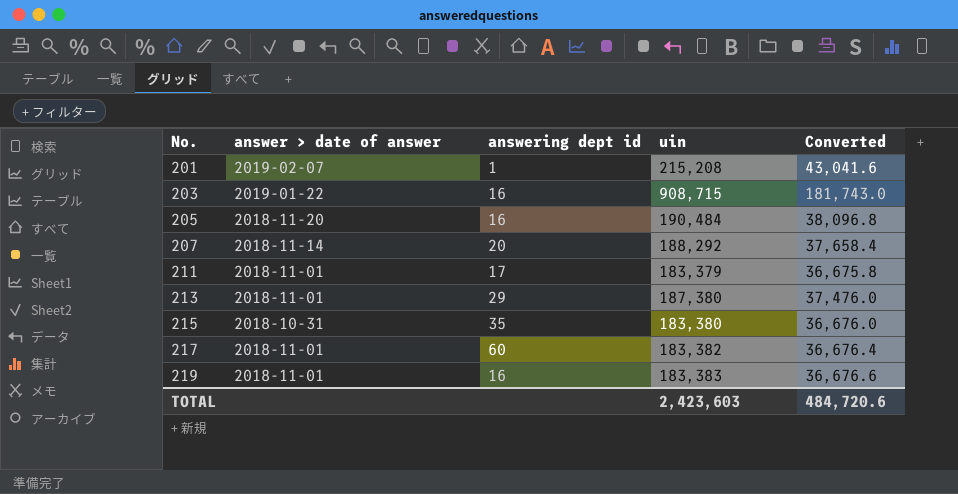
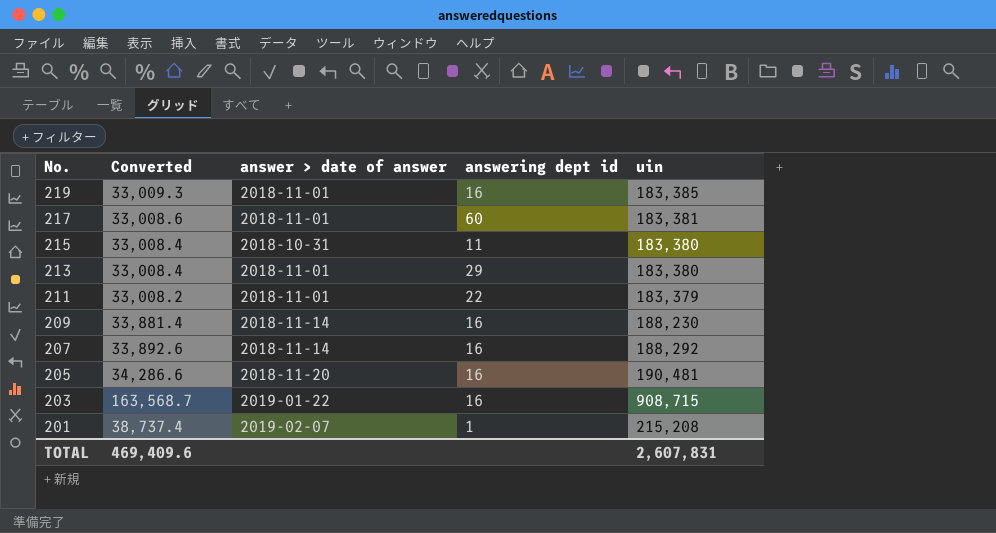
row order: No. ascending -> No. descending
column Converted | formula: [uin] * 0.2 -> [uin] * 0.18
column Converted | position: 5 -> 2
219 | uin: 183,383 -> 183,385
217 | uin: 183,382 -> 183,381
215 | answering dept id: 35 -> 11
213 | uin: 187,380 -> 183,380
211 | answering dept id: 17 -> 22
row 209: none -> 33,881.4 | 2018-11-14 | 16 | 188,230
207 | answering dept id: 20 -> 16
205 | uin: 190,484 -> 190,481
TOTAL | Converted: 484,720.6 -> 469,409.6
TOTAL | uin: 2,423,603 -> 2,607,831

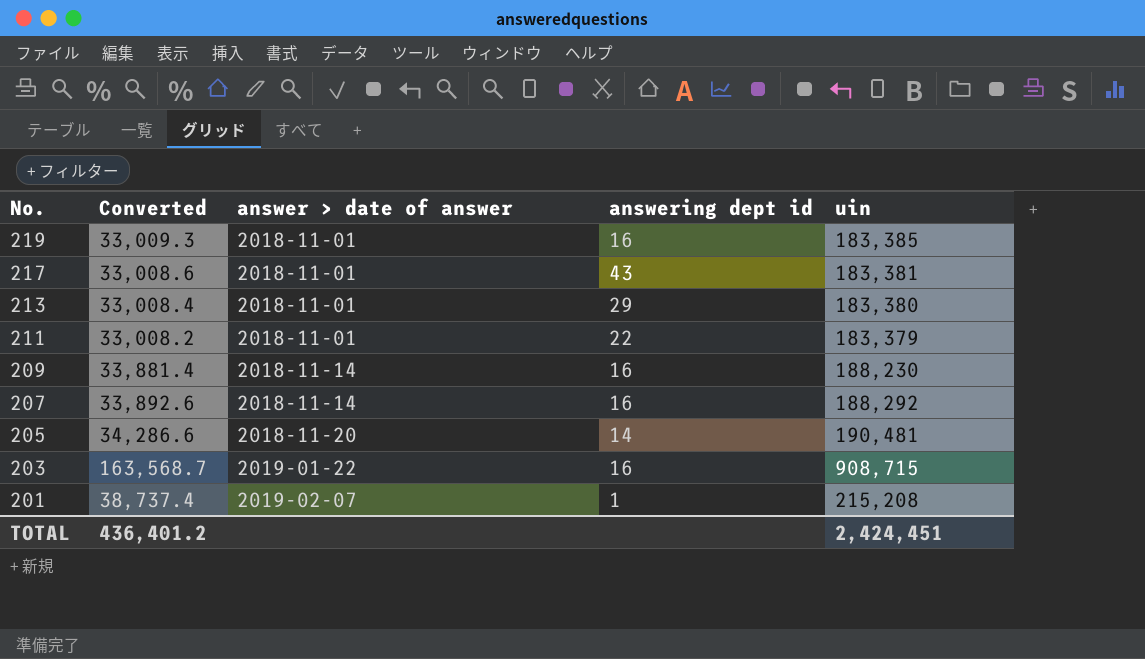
row 215: 33,008.4 | 2018-10-31 | 11 | 183,380 -> none
217 | answering dept id: 60 -> 43
205 | answering dept id: 16 -> 14
TOTAL | Converted: 469,409.6 -> 436,401.2
TOTAL | uin: 2,607,831 -> 2,424,451

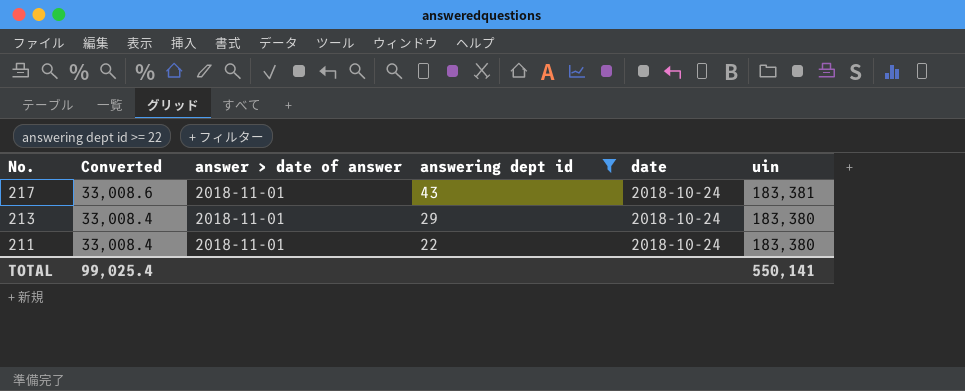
filter: none -> answering dept id >= 22
column date | position: none -> 5
211 | Converted: 33,008.2 -> 33,008.4
211 | uin: 183,379 -> 183,380
TOTAL | Converted: 436,401.2 -> 99,025.4
TOTAL | uin: 2,424,451 -> 550,141

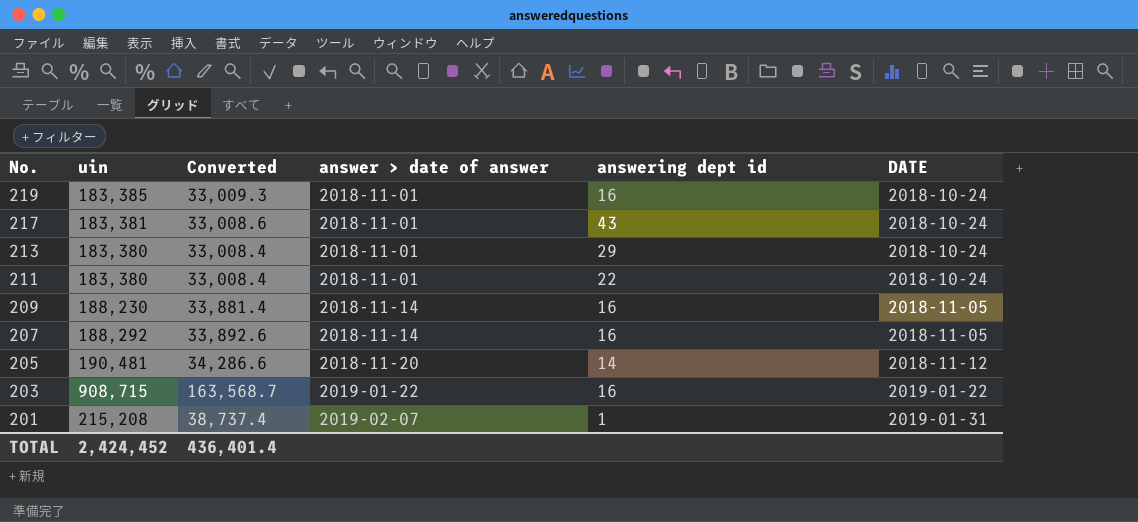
filter: answering dept id >= 22 -> none
column uin | position: 6 -> 2
column name: date -> DATE
TOTAL | uin: 550,141 -> 2,424,452
TOTAL | Converted: 99,025.4 -> 436,401.4

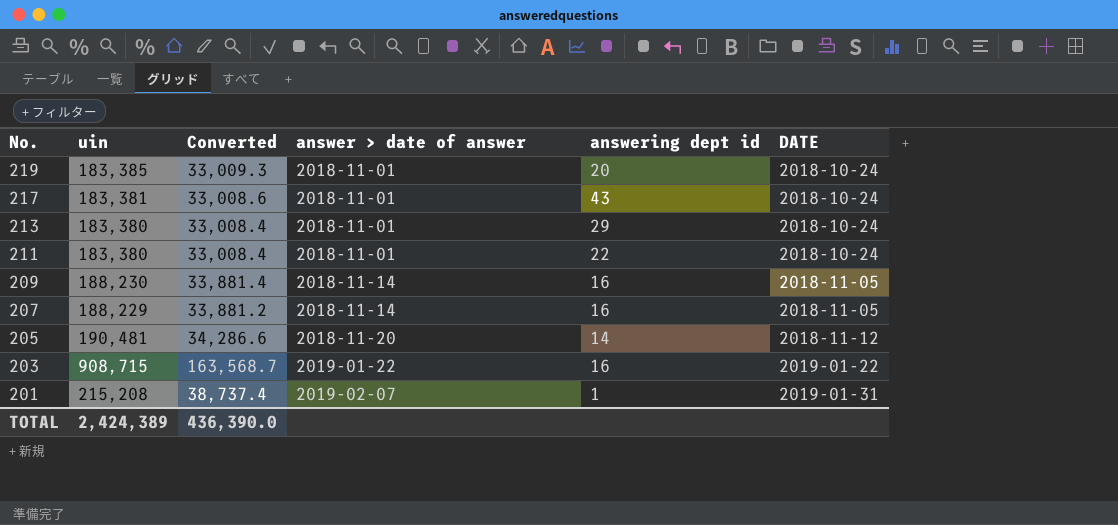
219 | answering dept id: 16 -> 20
207 | uin: 188,292 -> 188,229
207 | Converted: 33,892.6 -> 33,881.2
TOTAL | uin: 2,424,452 -> 2,424,389
TOTAL | Converted: 436,401.4 -> 436,390.0

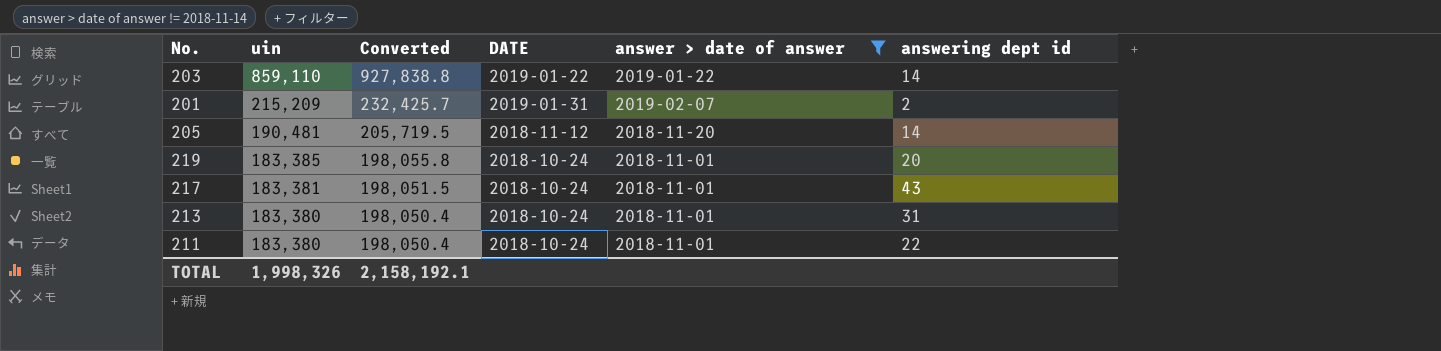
filter: none -> answer > date of answer != 2018-11-14
row order: No. descending -> uin descending
column Converted | formula: [uin] * 0.18 -> [uin] * 1.08
column DATE | position: 6 -> 4
203 | uin: 908,715 -> 859,110
203 | answering dept id: 16 -> 14
201 | uin: 215,208 -> 215,209
201 | answering dept id: 1 -> 2
213 | answering dept id: 29 -> 31
TOTAL | uin: 2,424,389 -> 1,998,326
TOTAL | Converted: 436,390.0 -> 2,158,192.1

